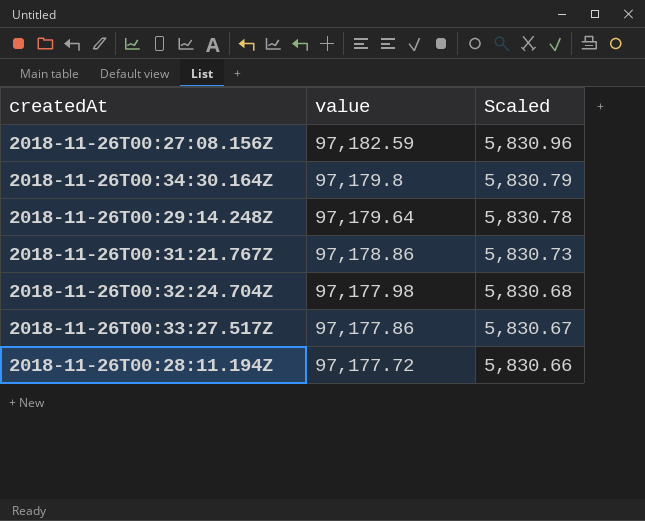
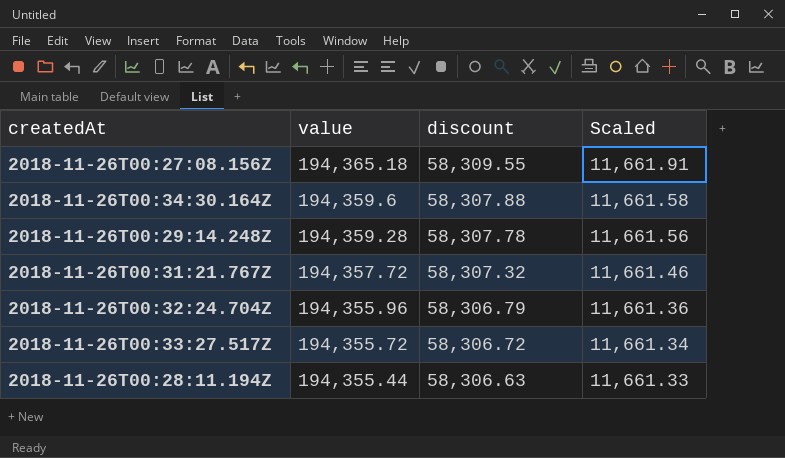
column discount | formula: none -> [value] * 0.3
2018-11-26T00:27:08.156Z | value: 97,182.59 -> 194,365.18
2018-11-26T00:27:08.156Z | Scaled: 5,830.96 -> 11,661.91
2018-11-26T00:34:30.164Z | value: 97,179.8 -> 194,359.6
2018-11-26T00:34:30.164Z | Scaled: 5,830.79 -> 11,661.58
2018-11-26T00:29:14.248Z | value: 97,179.64 -> 194,359.28
2018-11-26T00:29:14.248Z | Scaled: 5,830.78 -> 11,661.56
2018-11-26T00:31:21.767Z | value: 97,178.86 -> 194,357.72
2018-11-26T00:31:21.767Z | Scaled: 5,830.73 -> 11,661.46
2018-11-26T00:32:24.704Z | value: 97,177.98 -> 194,355.96
2018-11-26T00:32:24.704Z | Scaled: 5,830.68 -> 11,661.36
2018-11-26T00:33:27.517Z | value: 97,177.86 -> 194,355.72
2018-11-26T00:33:27.517Z | Scaled: 5,830.67 -> 11,661.34
2018-11-26T00:28:11.194Z | value: 97,177.72 -> 194,355.44
2018-11-26T00:28:11.194Z | Scaled: 5,830.66 -> 11,661.33

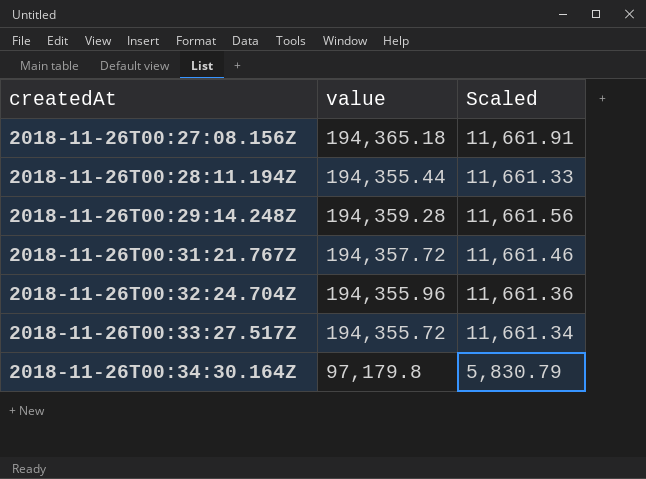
row order: value descending -> createdAt ascending
column discount | formula: [value] * 0.3 -> none
2018-11-26T00:34:30.164Z | value: 194,359.6 -> 97,179.8
2018-11-26T00:34:30.164Z | Scaled: 11,661.58 -> 5,830.79

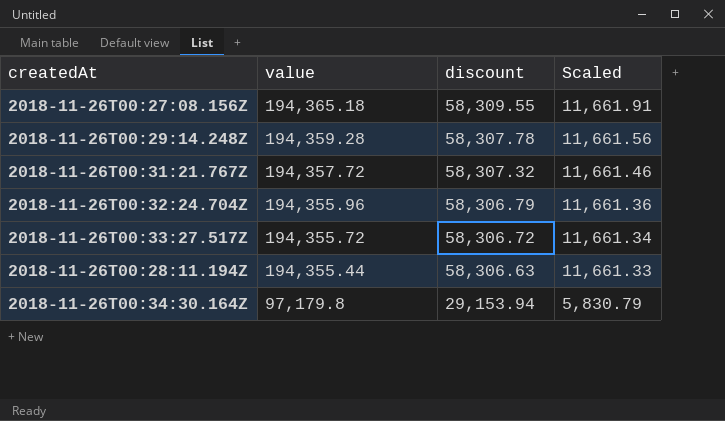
row order: createdAt ascending -> value descending
column discount | formula: none -> [value] * 0.3

